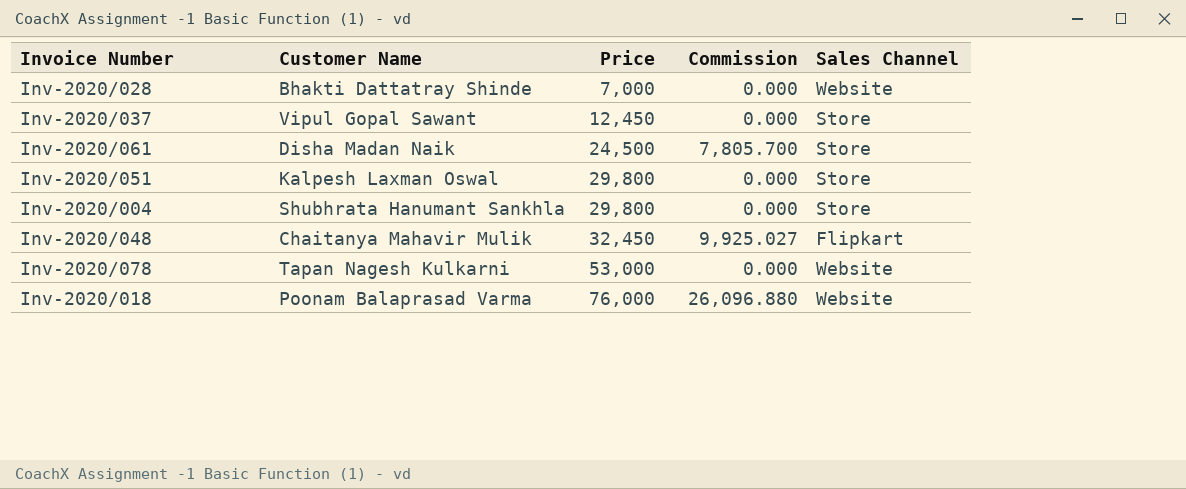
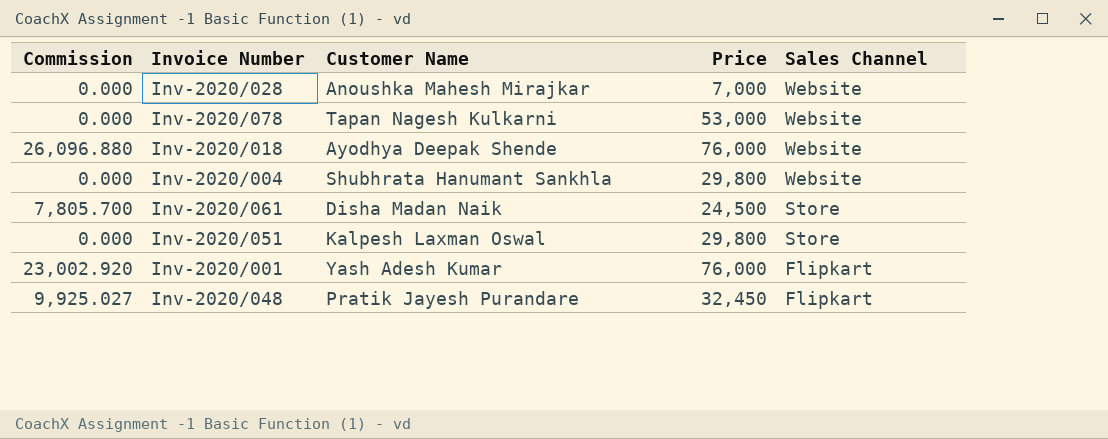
row order: Price ascending -> Sales Channel descending
column Commission | position: 4 -> 1
row Inv-2020/037: Vipul Gopal Sawant | 12,450 | 0.000 | Store -> none
Inv-2020/028 | Customer Name: Bhakti Dattatray Shinde -> Anoushka Mahesh Mirajkar
Inv-2020/018 | Customer Name: Poonam Balaprasad Varma -> Ayodhya Deepak Shende
Inv-2020/004 | Sales Channel: Store -> Website
row Inv-2020/001: none -> 23,002.920 | Yash Adesh Kumar | 76,000 | Flipkart
Inv-2020/048 | Customer Name: Chaitanya Mahavir Mulik -> Pratik Jayesh Purandare

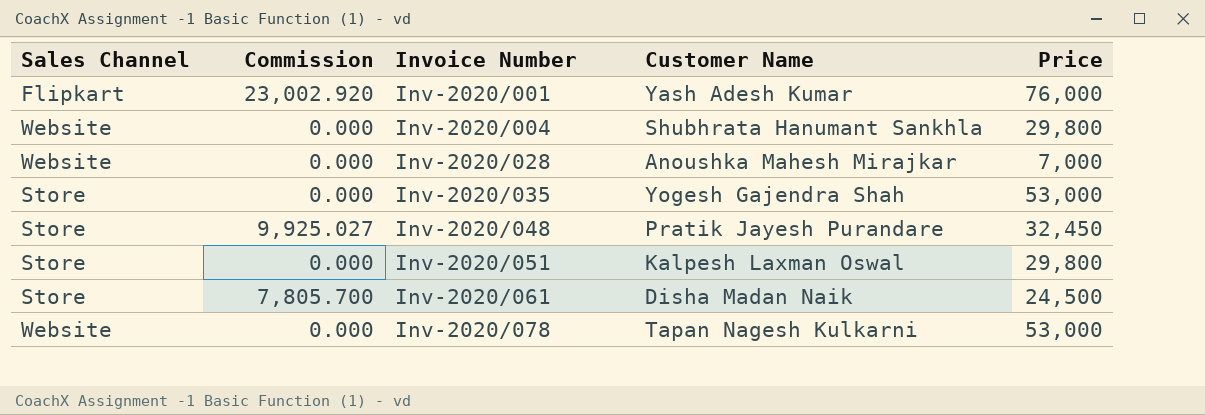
row order: Sales Channel descending -> Invoice Number ascending
column Sales Channel | position: 5 -> 1
row Inv-2020/018: 26,096.880 | Ayodhya Deepak Shende | 76,000 | Website -> none
row Inv-2020/035: none -> Store | 0.000 | Yogesh Gajendra Shah | 53,000
Inv-2020/048 | Sales Channel: Flipkart -> Store

